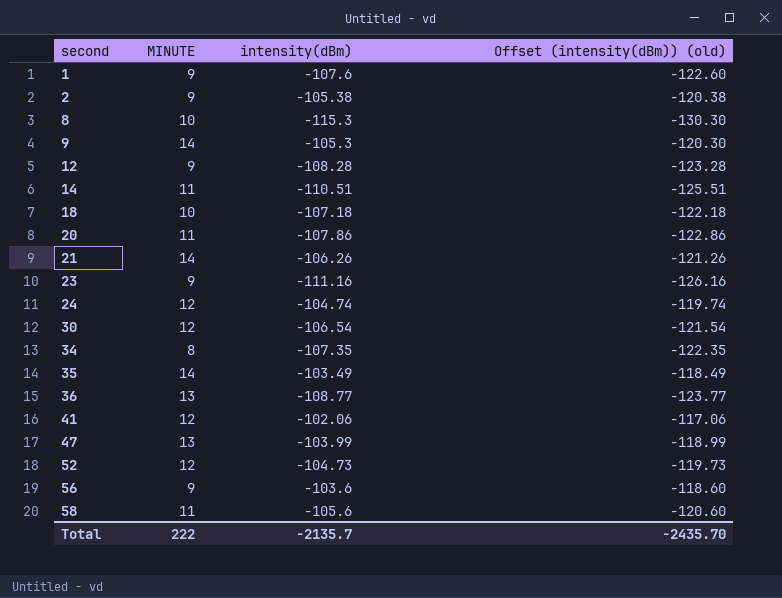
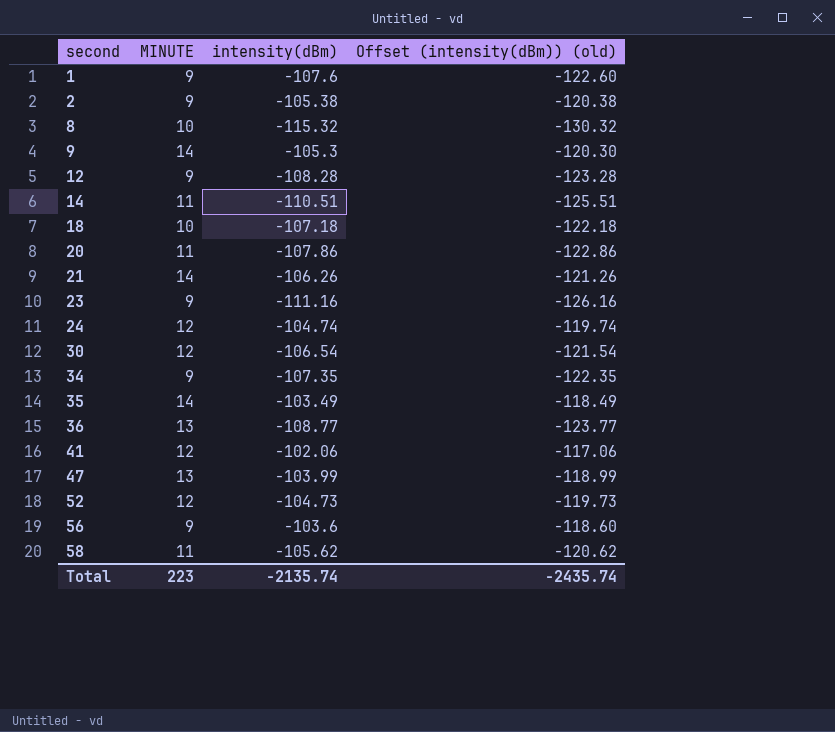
8 | intensity(dBm): -115.3 -> -115.32
8 | Offset (intensity(dBm)) (old): -130.30 -> -130.32
34 | MINUTE: 8 -> 9
58 | intensity(dBm): -105.6 -> -105.62
58 | Offset (intensity(dBm)) (old): -120.60 -> -120.62
Total | MINUTE: 222 -> 223
Total | intensity(dBm): -2135.7 -> -2135.74
Total | Offset (intensity(dBm)) (old): -2435.70 -> -2435.74

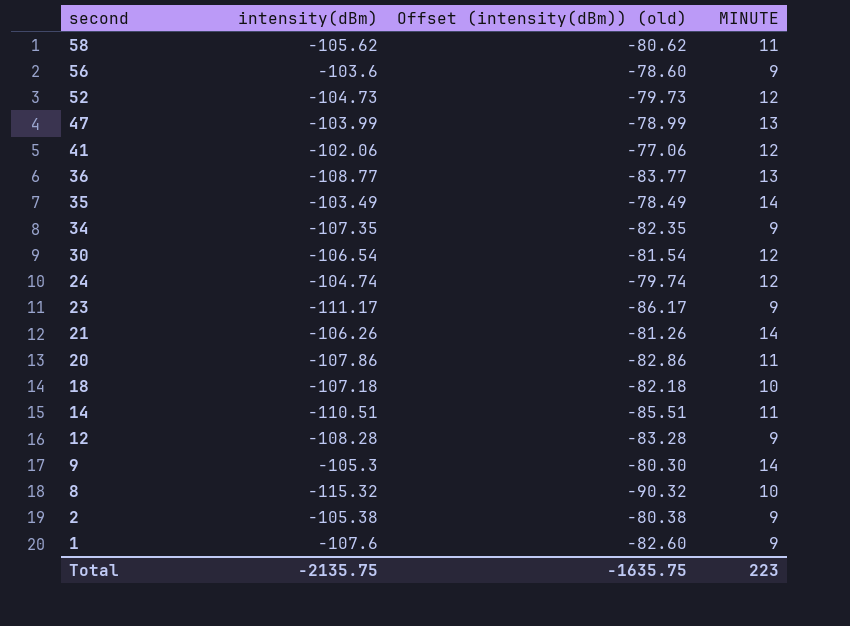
row order: second ascending -> second descending
column Offset (intensity(dBm)) (old) | formula: [intensity(dBm)] - 15 -> [intensity(dBm)] + 25
column MINUTE | position: 2 -> 4
23 | intensity(dBm): -111.16 -> -111.17
Total | intensity(dBm): -2135.74 -> -2135.75
Total | Offset (intensity(dBm)) (old): -2435.74 -> -1635.75

